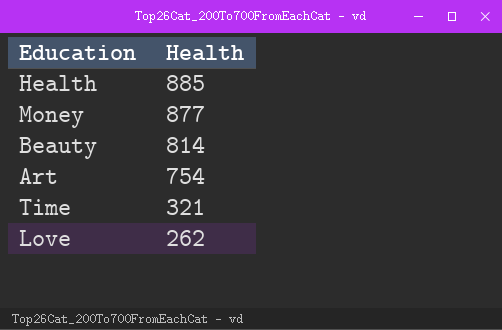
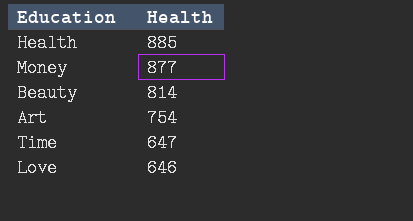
Time | Health: 321 -> 647
Love | Health: 262 -> 646

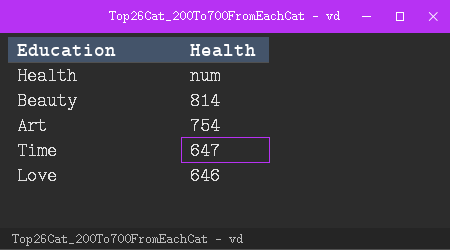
row Money: 877 -> none
Health | Health: 885 -> num

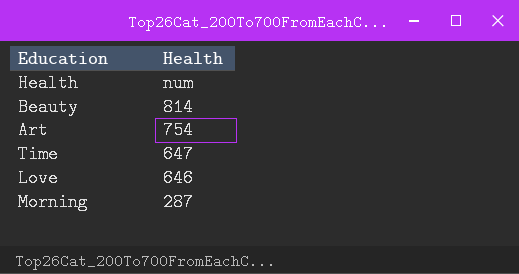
row Morning: none -> 287

